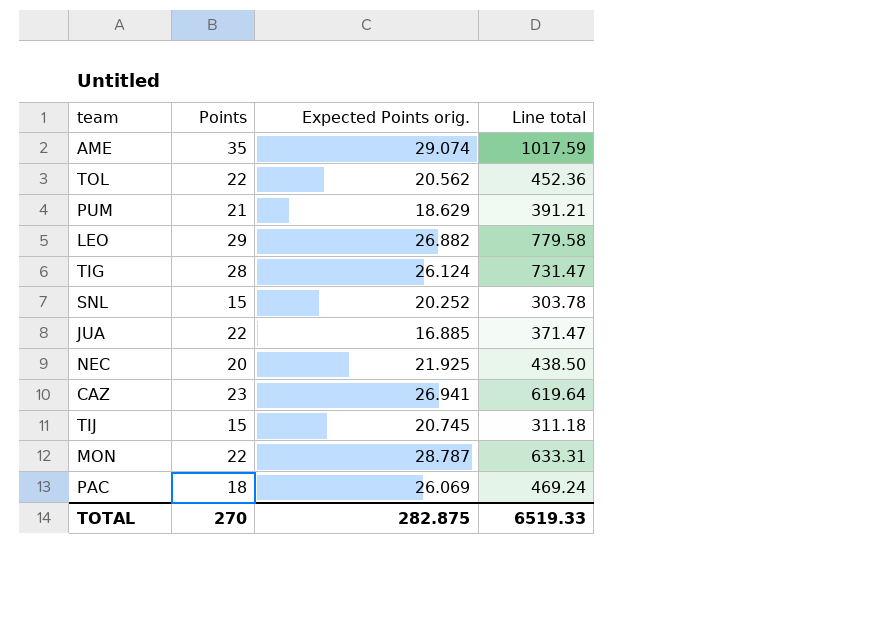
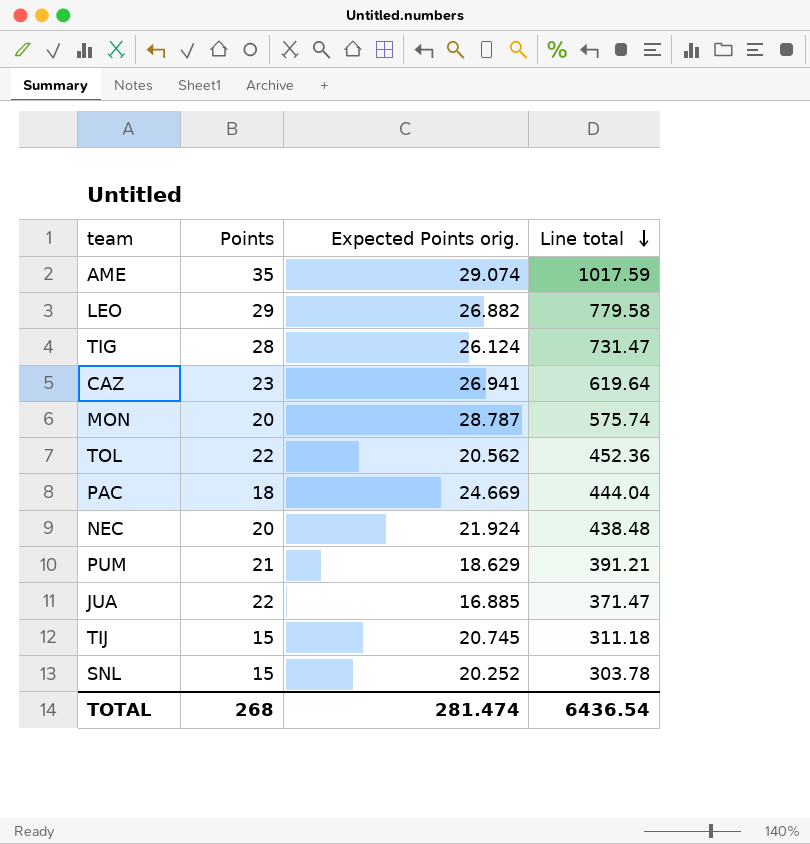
row order: none -> Line total descending
MON | Points: 22 -> 20
MON | Line total: 633.31 -> 575.74
PAC | Expected Points orig.: 26.069 -> 24.669
PAC | Line total: 469.24 -> 444.04
NEC | Expected Points orig.: 21.925 -> 21.924
NEC | Line total: 438.50 -> 438.48
TOTAL | Points: 270 -> 268
TOTAL | Expected Points orig.: 282.875 -> 281.474
TOTAL | Line total: 6519.33 -> 6436.54

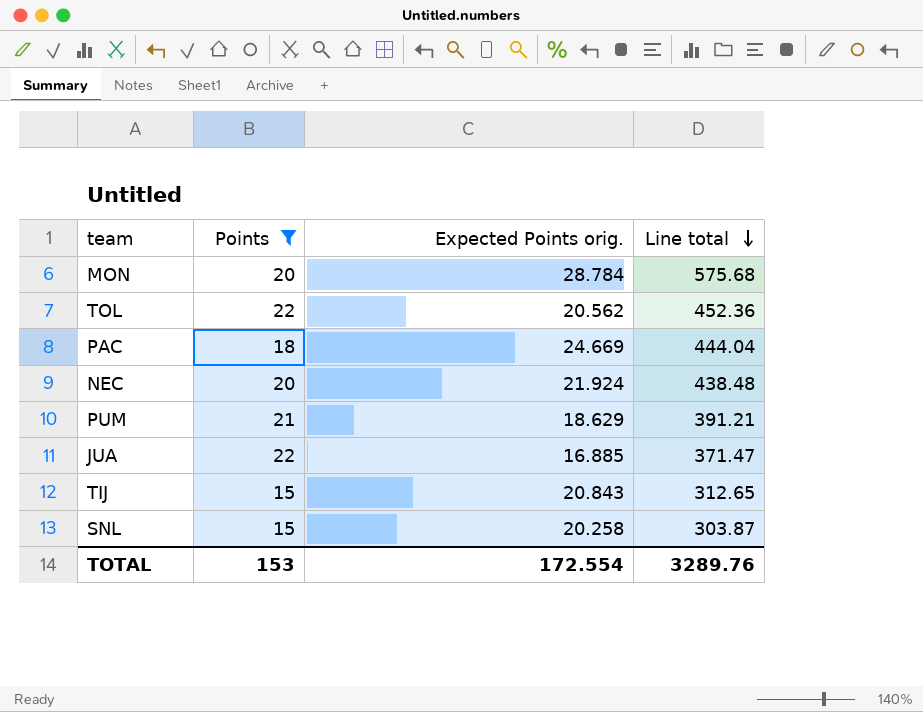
filter: none -> Points <= 22
MON | Expected Points orig.: 28.787 -> 28.784
MON | Line total: 575.74 -> 575.68
TIJ | Expected Points orig.: 20.745 -> 20.843
TIJ | Line total: 311.18 -> 312.65
SNL | Expected Points orig.: 20.252 -> 20.258
SNL | Line total: 303.78 -> 303.87
TOTAL | Points: 268 -> 153
TOTAL | Expected Points orig.: 281.474 -> 172.554
TOTAL | Line total: 6436.54 -> 3289.76

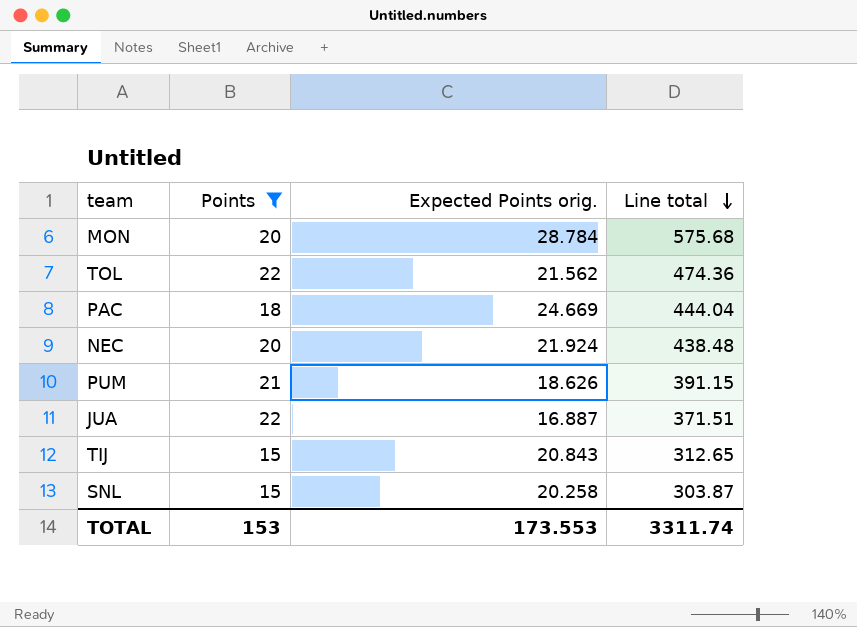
TOL | Expected Points orig.: 20.562 -> 21.562
TOL | Line total: 452.36 -> 474.36
PUM | Expected Points orig.: 18.629 -> 18.626
PUM | Line total: 391.21 -> 391.15
JUA | Expected Points orig.: 16.885 -> 16.887
JUA | Line total: 371.47 -> 371.51
TOTAL | Expected Points orig.: 172.554 -> 173.553
TOTAL | Line total: 3289.76 -> 3311.74

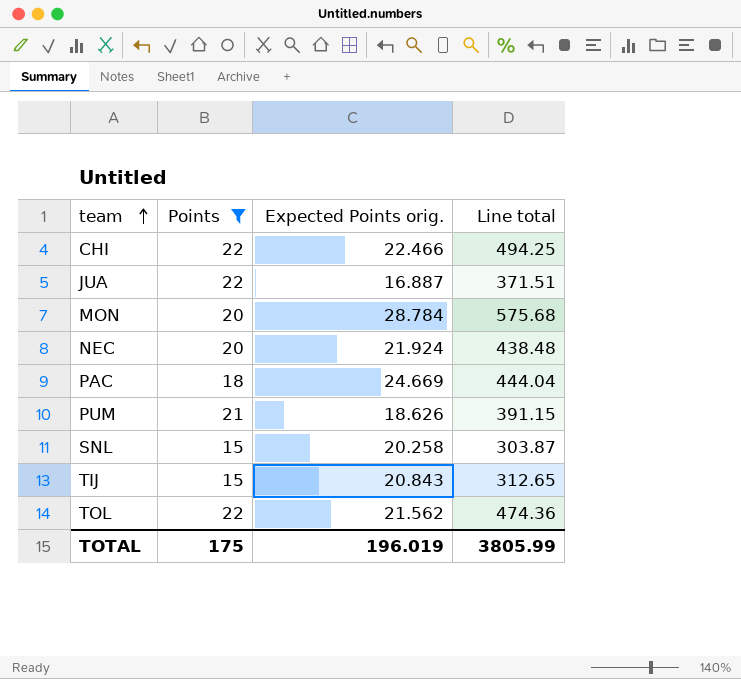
row order: Line total descending -> team ascending
row CHI: none -> 22 | 22.466 | 494.25
TOTAL | Points: 153 -> 175
TOTAL | Expected Points orig.: 173.553 -> 196.019
TOTAL | Line total: 3311.74 -> 3805.99

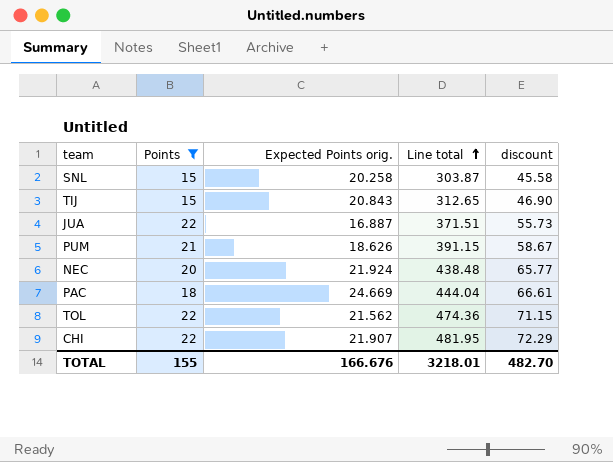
row order: team ascending -> Line total ascending
column discount | formula: none -> [Line total] * 0.15
row MON: 20 | 28.784 | 575.68 -> none
CHI | Expected Points orig.: 22.466 -> 21.907
CHI | Line total: 494.25 -> 481.95
TOTAL | Points: 175 -> 155
TOTAL | Expected Points orig.: 196.019 -> 166.676
TOTAL | Line total: 3805.99 -> 3218.01

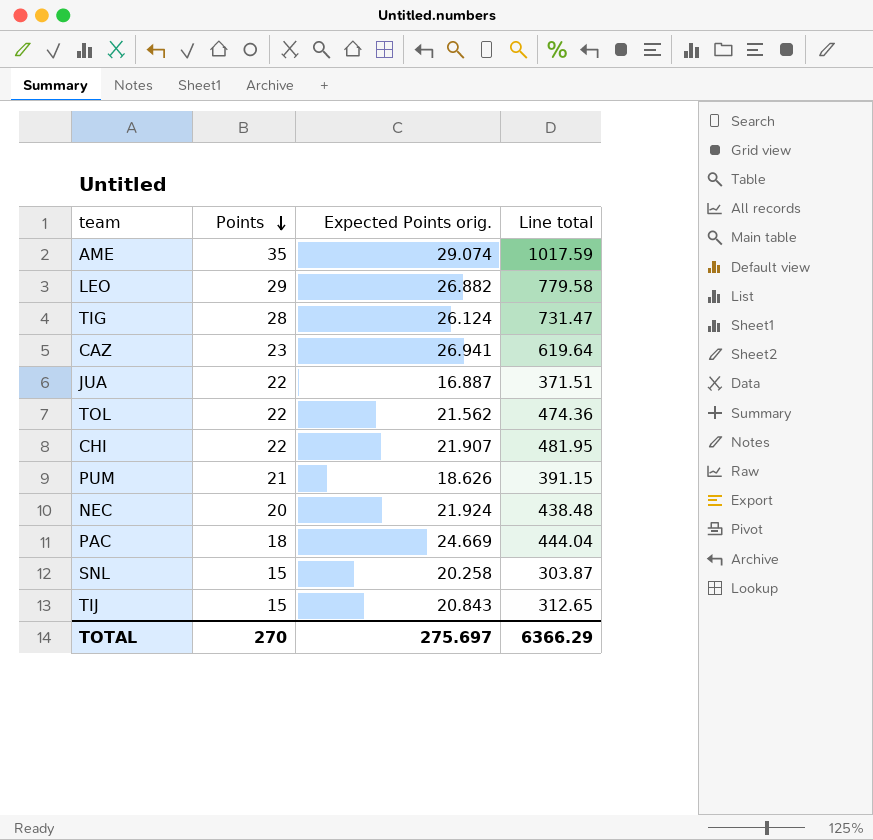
filter: Points <= 22 -> none
row order: Line total ascending -> Points descending
column discount | formula: [Line total] * 0.15 -> none
TOTAL | Points: 155 -> 270
TOTAL | Expected Points orig.: 166.676 -> 275.697
TOTAL | Line total: 3218.01 -> 6366.29

